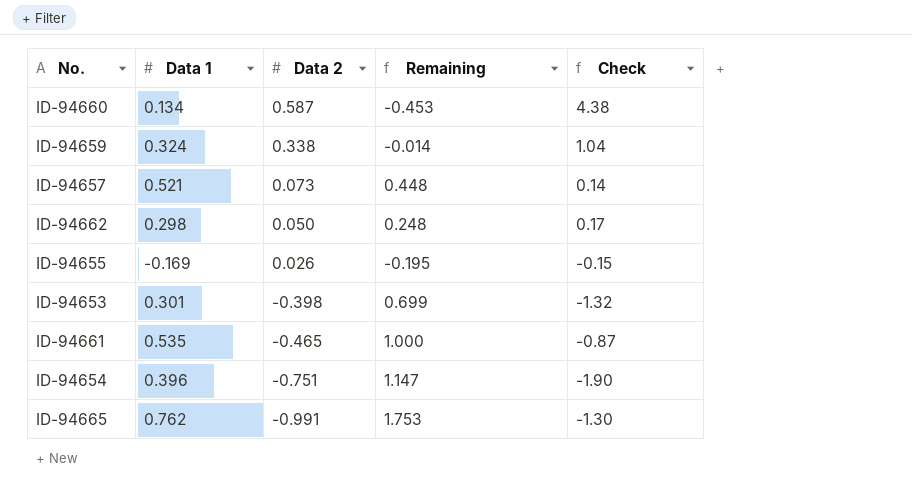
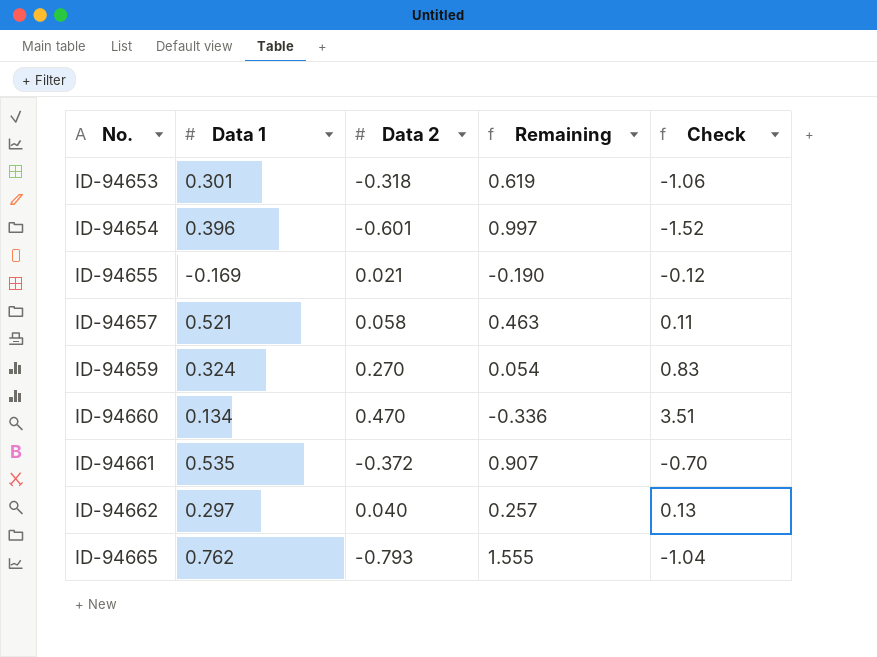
row order: Data 2 descending -> No. ascending
ID-94653 | Data 2: -0.398 -> -0.318
ID-94653 | Remaining: 0.699 -> 0.619
ID-94653 | Check: -1.32 -> -1.06
ID-94654 | Data 2: -0.751 -> -0.601
ID-94654 | Remaining: 1.147 -> 0.997
ID-94654 | Check: -1.90 -> -1.52
ID-94655 | Data 2: 0.026 -> 0.021
ID-94655 | Remaining: -0.195 -> -0.190
ID-94655 | Check: -0.15 -> -0.12
ID-94657 | Data 2: 0.073 -> 0.058
ID-94657 | Remaining: 0.448 -> 0.463
ID-94657 | Check: 0.14 -> 0.11
ID-94659 | Data 2: 0.338 -> 0.270
ID-94659 | Remaining: -0.014 -> 0.054
ID-94659 | Check: 1.04 -> 0.83
ID-94660 | Data 2: 0.587 -> 0.470
ID-94660 | Remaining: -0.453 -> -0.336
ID-94660 | Check: 4.38 -> 3.51
ID-94661 | Data 2: -0.465 -> -0.372
ID-94661 | Remaining: 1.000 -> 0.907
ID-94661 | Check: -0.87 -> -0.70
ID-94662 | Data 1: 0.298 -> 0.297
ID-94662 | Data 2: 0.050 -> 0.040
ID-94662 | Remaining: 0.248 -> 0.257
ID-94662 | Check: 0.17 -> 0.13
ID-94665 | Data 2: -0.991 -> -0.793
ID-94665 | Remaining: 1.753 -> 1.555
ID-94665 | Check: -1.30 -> -1.04

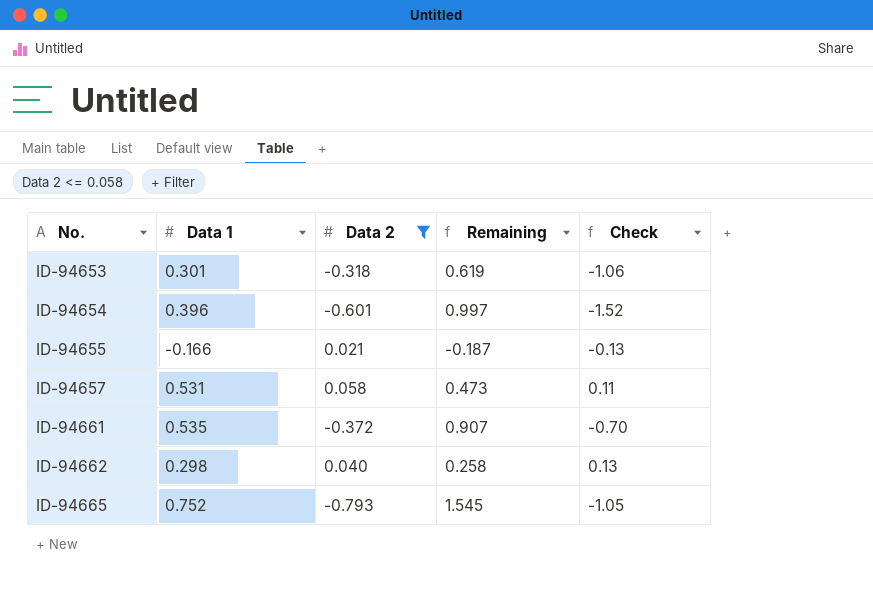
filter: none -> Data 2 <= 0.058
ID-94655 | Data 1: -0.169 -> -0.166
ID-94655 | Remaining: -0.190 -> -0.187
ID-94655 | Check: -0.12 -> -0.13
ID-94657 | Data 1: 0.521 -> 0.531
ID-94657 | Remaining: 0.463 -> 0.473
ID-94662 | Data 1: 0.297 -> 0.298
ID-94662 | Remaining: 0.257 -> 0.258
ID-94665 | Data 1: 0.762 -> 0.752
ID-94665 | Remaining: 1.555 -> 1.545
ID-94665 | Check: -1.04 -> -1.05

